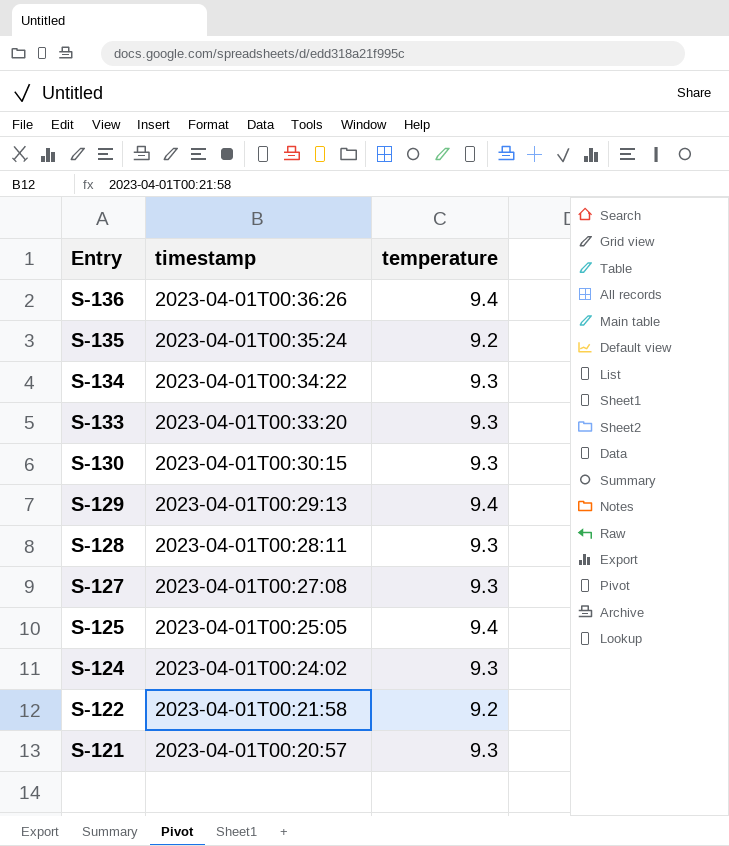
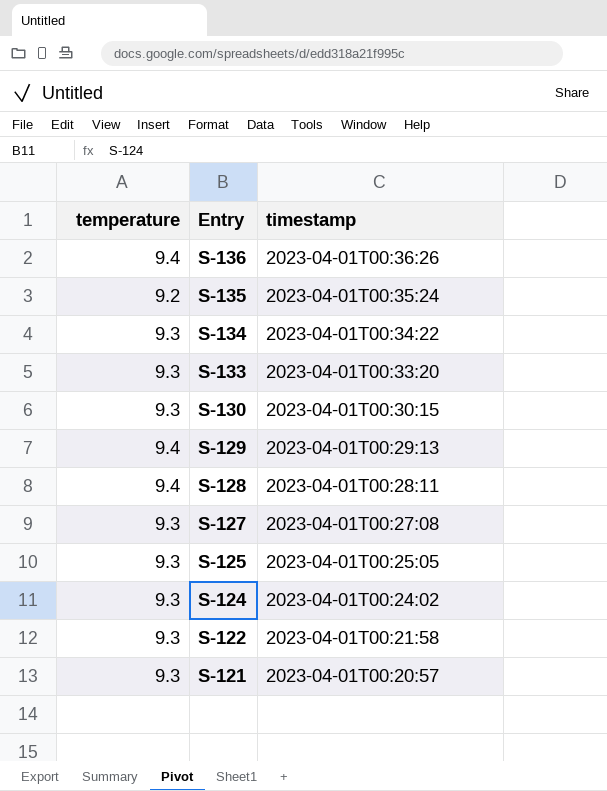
column temperature | position: 3 -> 1
S-128 | temperature: 9.3 -> 9.4
S-125 | temperature: 9.4 -> 9.3
S-122 | temperature: 9.2 -> 9.3

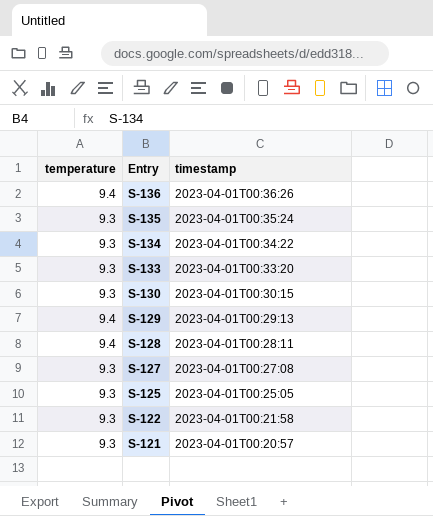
row S-124: 9.3 | 2023-04-01T00:24:02 -> none
S-135 | temperature: 9.2 -> 9.3

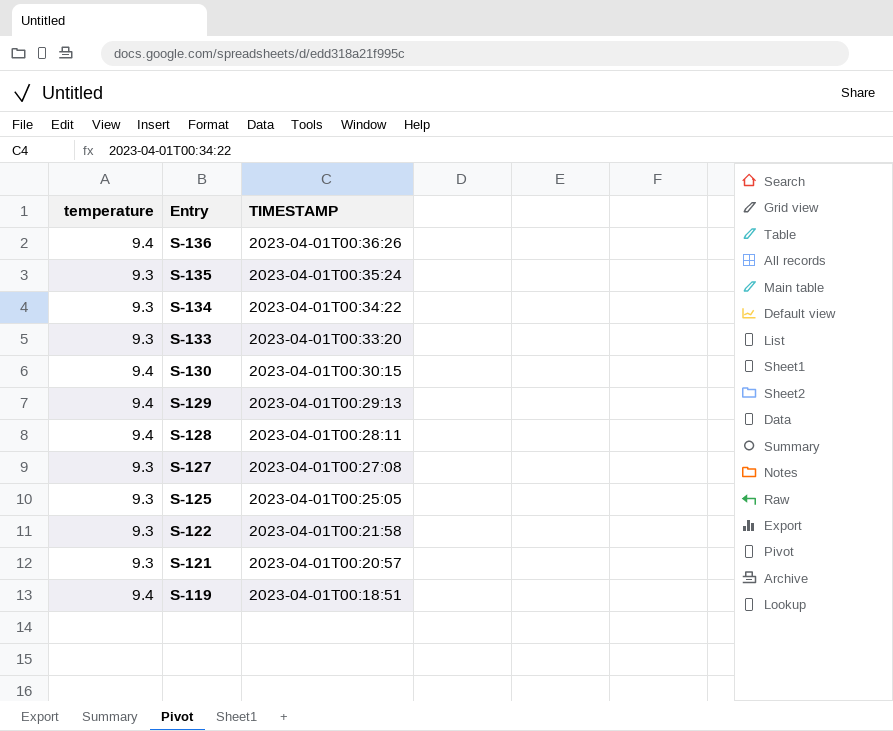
column name: timestamp -> TIMESTAMP
S-130 | temperature: 9.3 -> 9.4
row S-119: none -> 9.4 | 2023-04-01T00:18:51

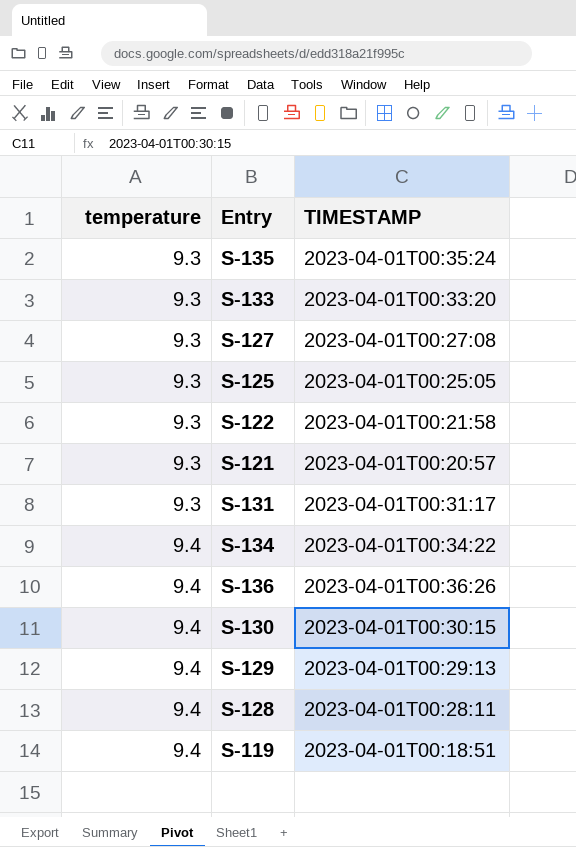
row order: Entry descending -> temperature ascending
row S-131: none -> 9.3 | 2023-04-01T00:31:17
S-134 | temperature: 9.3 -> 9.4

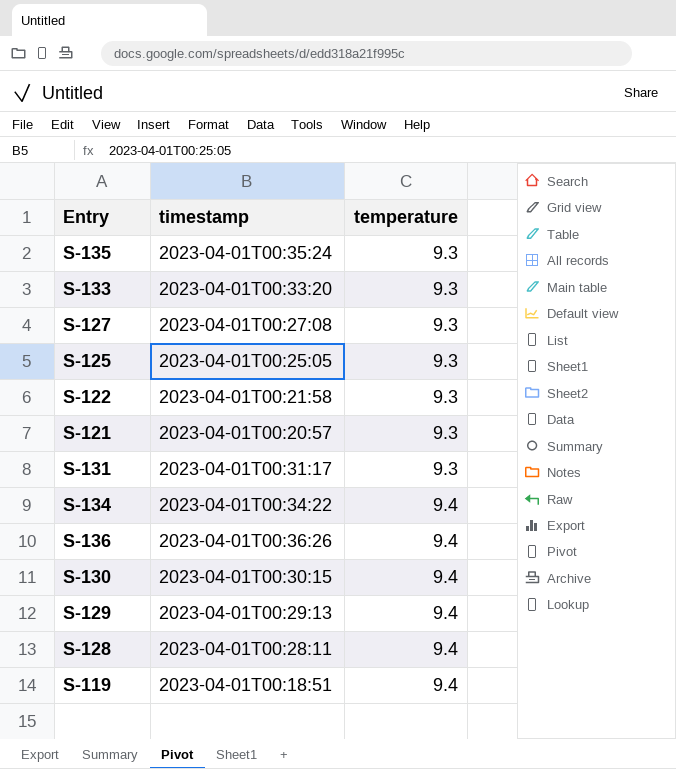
column name: TIMESTAMP -> timestamp
column temperature | position: 1 -> 3

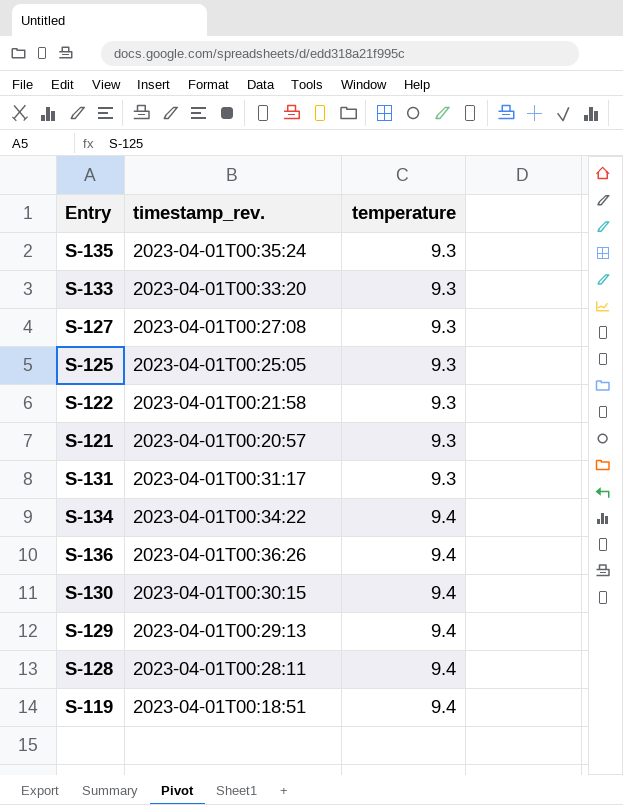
column name: timestamp -> timestamp_rev.

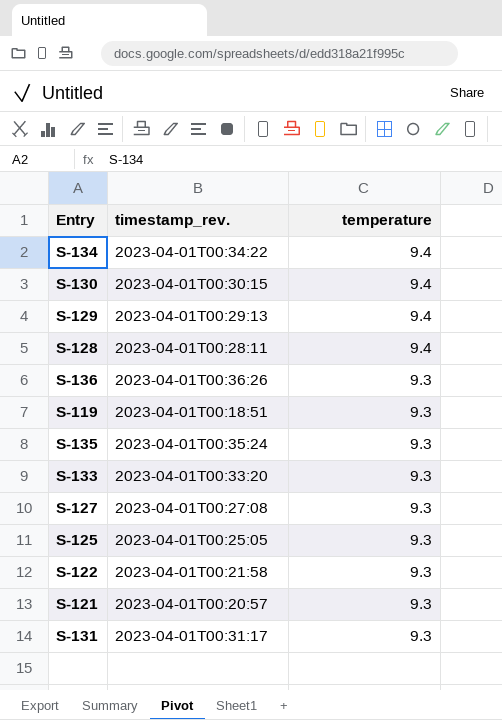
row order: temperature ascending -> temperature descending
S-136 | temperature: 9.4 -> 9.3
S-119 | temperature: 9.4 -> 9.3

